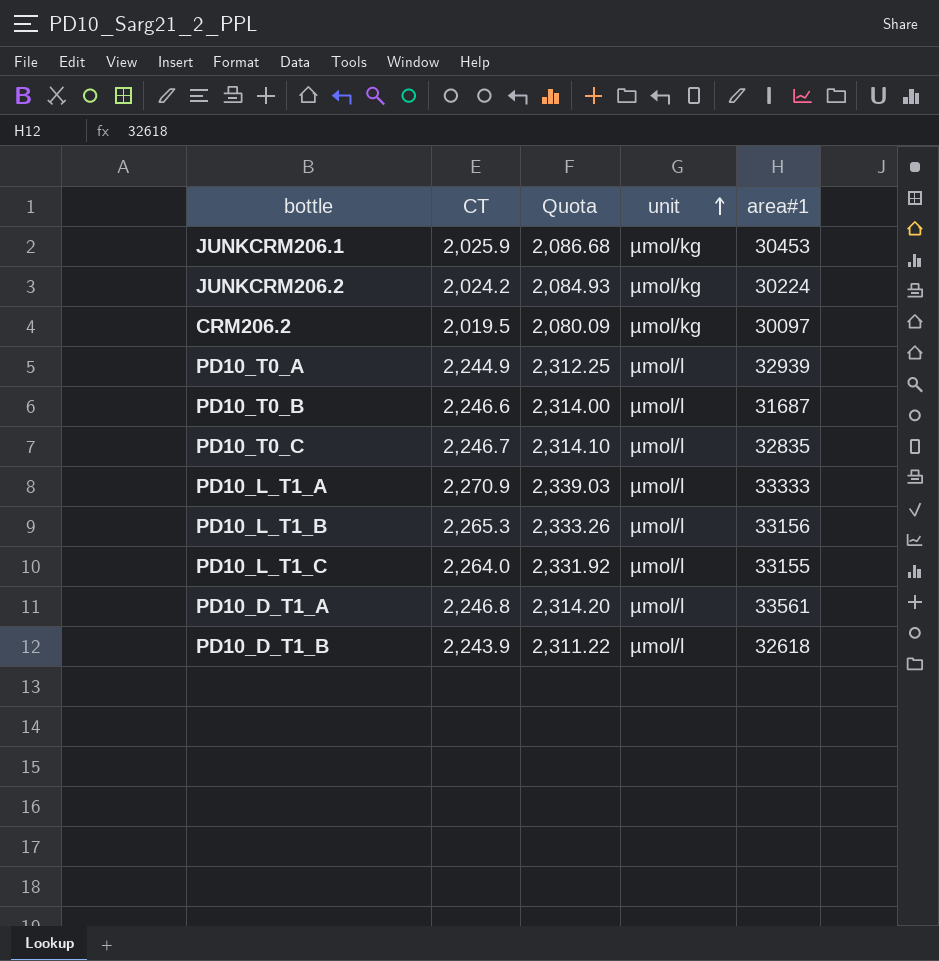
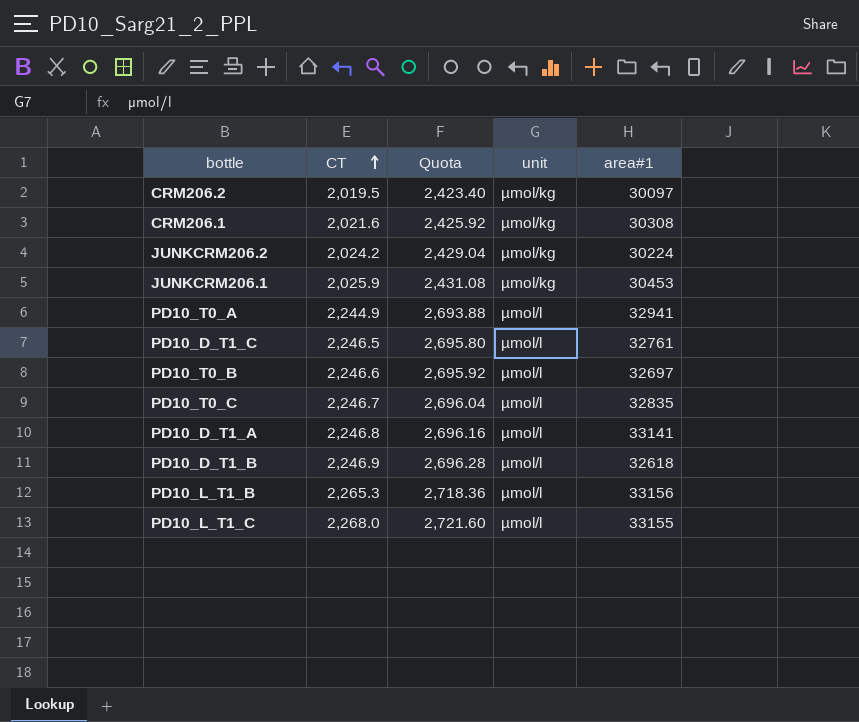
row order: unit ascending -> CT ascending
column Quota | formula: [CT] * 1.03 -> [CT] * 1.2
row PD10_L_T1_A: 2,270.9 | 2,339.03 | µmol/l | 33333 -> none
row CRM206.1: none -> 2,021.6 | 2,425.92 | µmol/kg | 30308
PD10_T0_A | area#1: 32939 -> 32941
row PD10_D_T1_C: none -> 2,246.5 | 2,695.80 | µmol/l | 32761
PD10_T0_B | area#1: 31687 -> 32697
PD10_D_T1_A | area#1: 33561 -> 33141
PD10_D_T1_B | CT: 2,243.9 -> 2,246.9
PD10_L_T1_C | CT: 2,264.0 -> 2,268.0

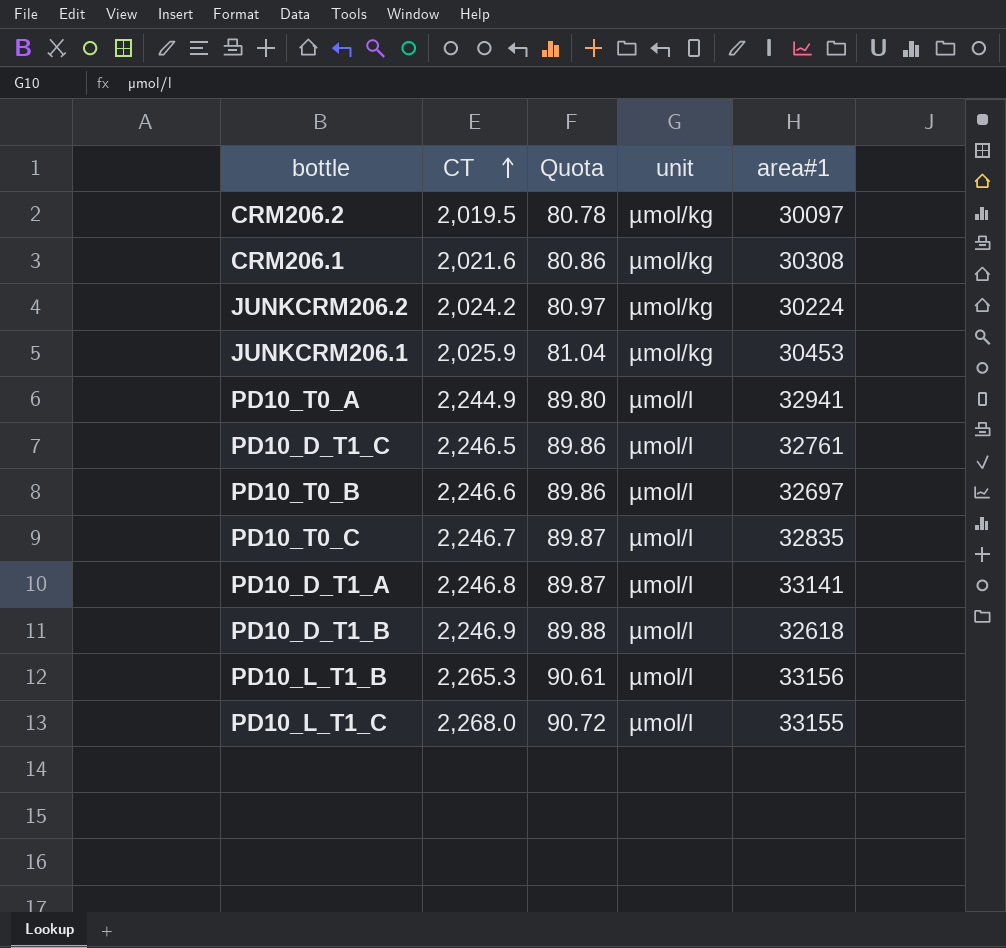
column Quota | formula: [CT] * 1.2 -> [CT] * 0.04

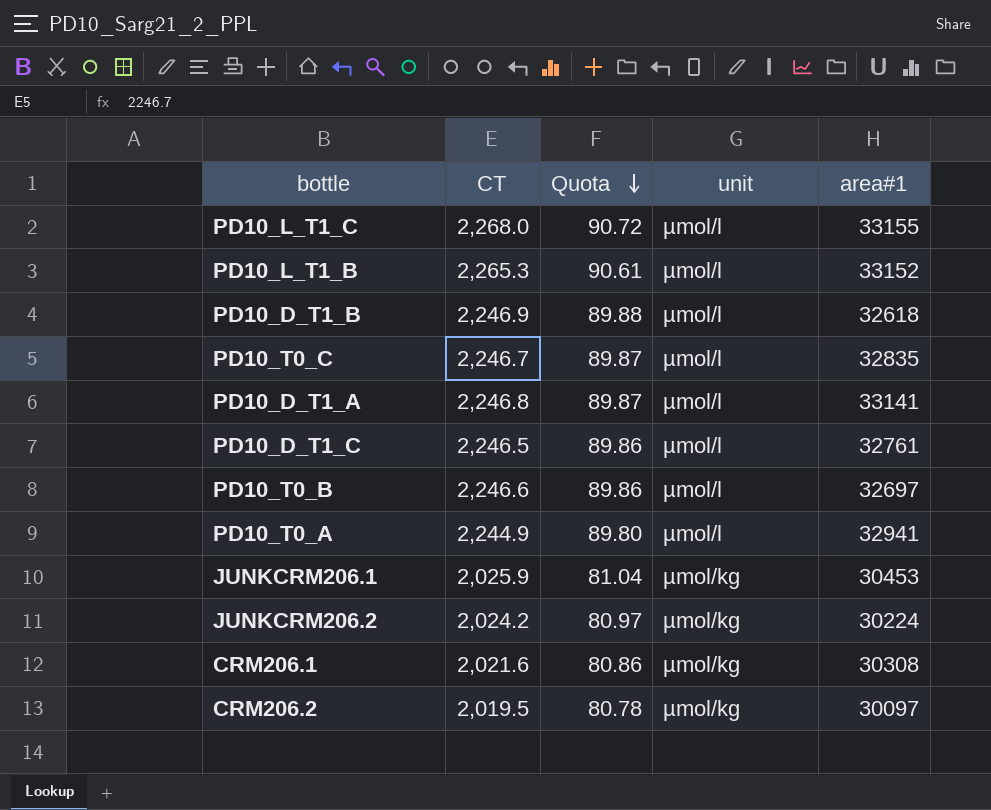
row order: CT ascending -> Quota descending
PD10_L_T1_B | area#1: 33156 -> 33152

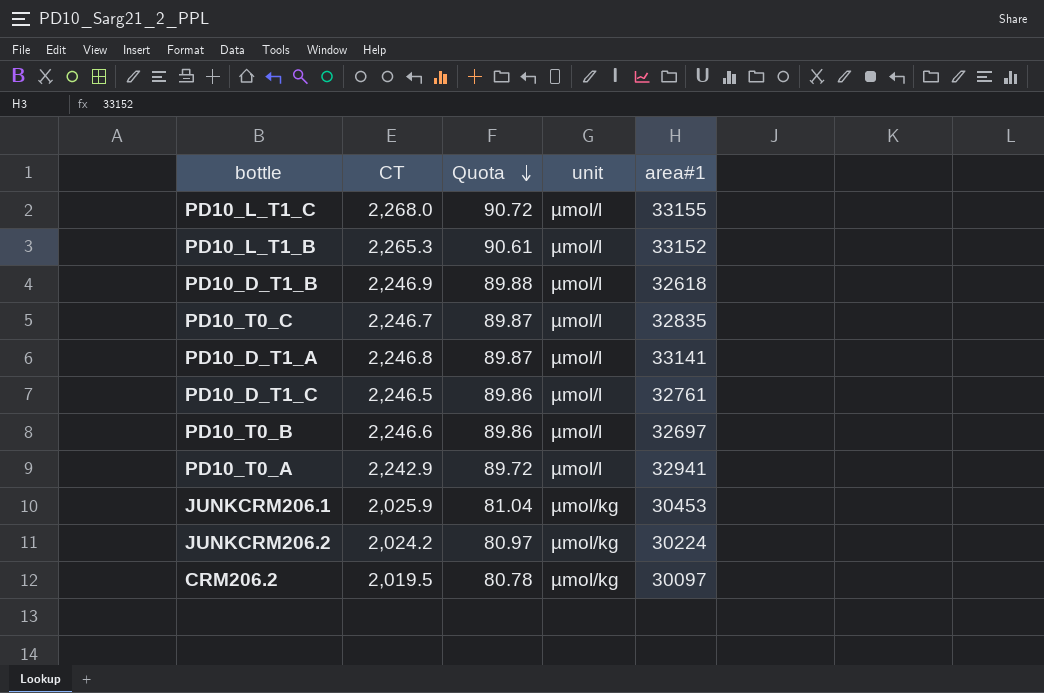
row CRM206.1: 2,021.6 | 80.86 | µmol/kg | 30308 -> none
PD10_T0_A | CT: 2,244.9 -> 2,242.9
PD10_T0_A | Quota: 89.80 -> 89.72

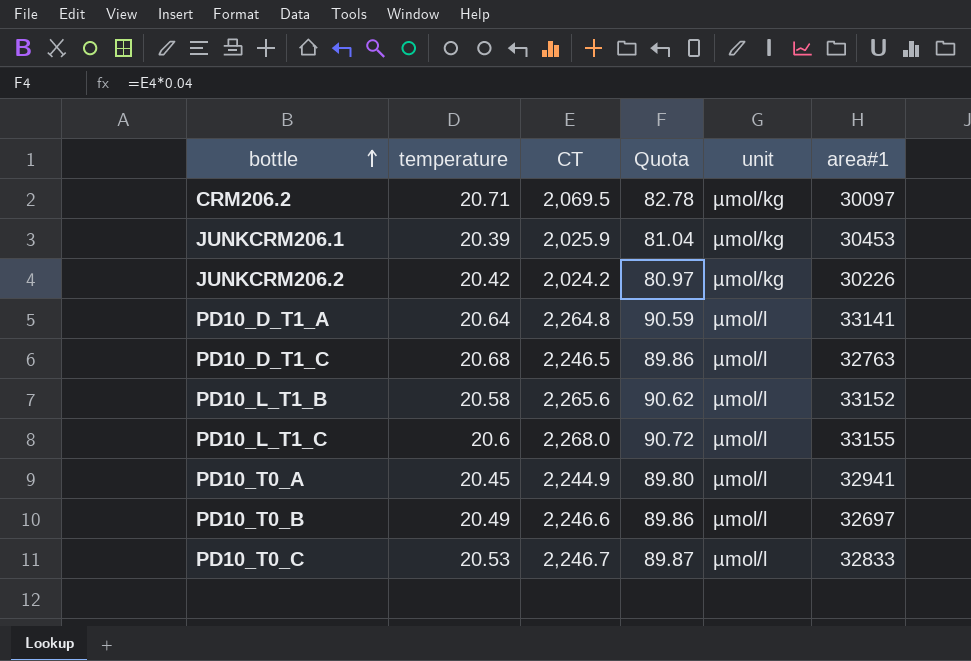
row order: Quota descending -> bottle ascending
column temperature | position: none -> 2
row PD10_D_T1_B: 2,246.9 | 89.88 | µmol/l | 32618 -> none
CRM206.2 | CT: 2,019.5 -> 2,069.5
CRM206.2 | Quota: 80.78 -> 82.78
JUNKCRM206.2 | area#1: 30224 -> 30226
PD10_D_T1_A | CT: 2,246.8 -> 2,264.8
PD10_D_T1_A | Quota: 89.87 -> 90.59
PD10_D_T1_C | area#1: 32761 -> 32763
PD10_L_T1_B | CT: 2,265.3 -> 2,265.6
PD10_L_T1_B | Quota: 90.61 -> 90.62
PD10_T0_A | CT: 2,242.9 -> 2,244.9
PD10_T0_A | Quota: 89.72 -> 89.80
PD10_T0_C | area#1: 32835 -> 32833

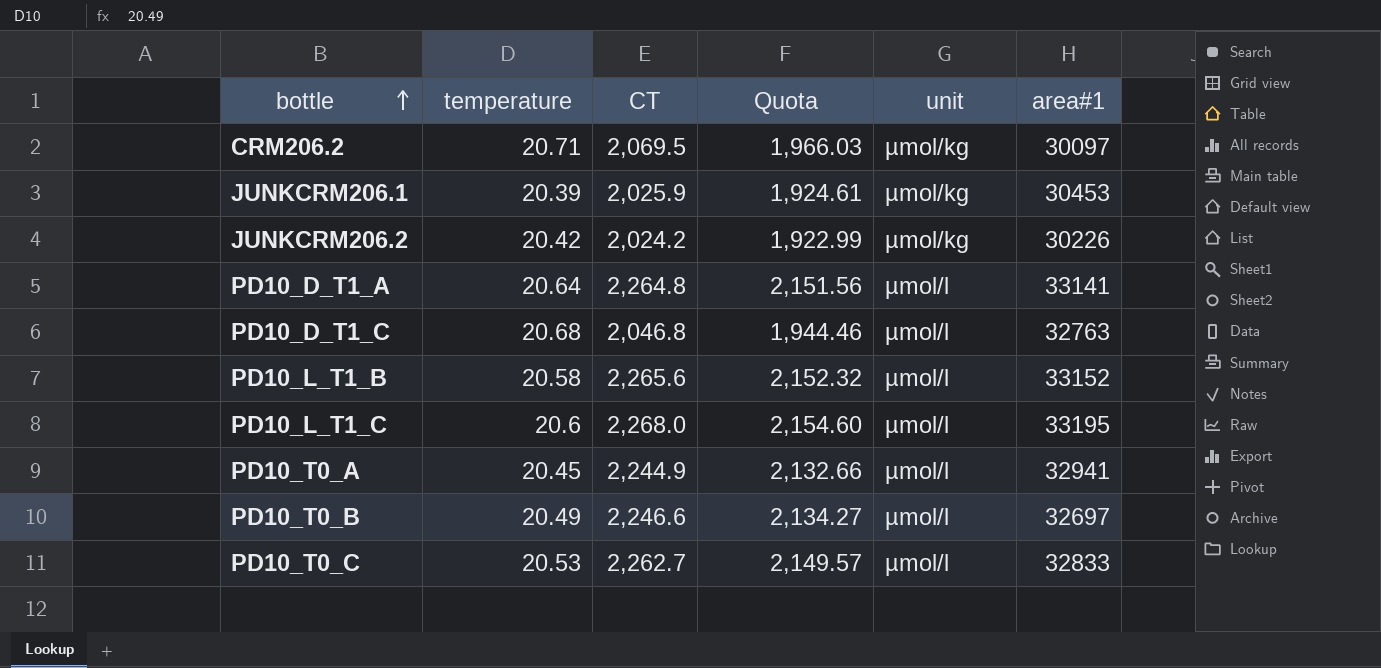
column Quota | formula: [CT] * 0.04 -> [CT] * 0.95
PD10_D_T1_C | CT: 2,246.5 -> 2,046.8
PD10_L_T1_C | area#1: 33155 -> 33195
PD10_T0_C | CT: 2,246.7 -> 2,262.7

